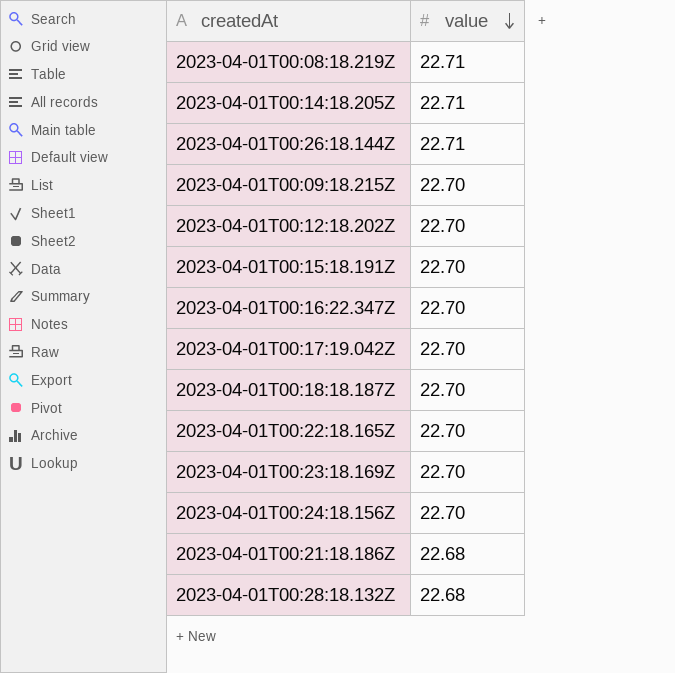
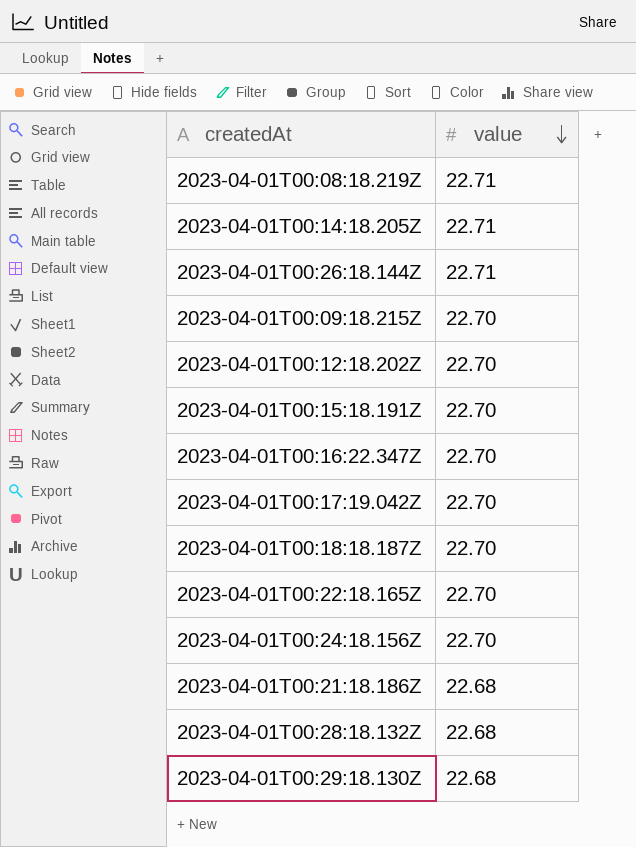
row 2023-04-01T00:23:18.169Z: 22.70 -> none
row 2023-04-01T00:29:18.130Z: none -> 22.68

